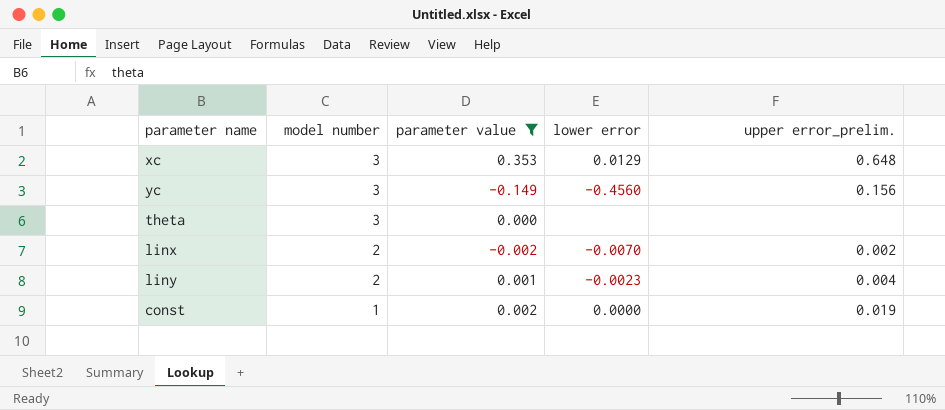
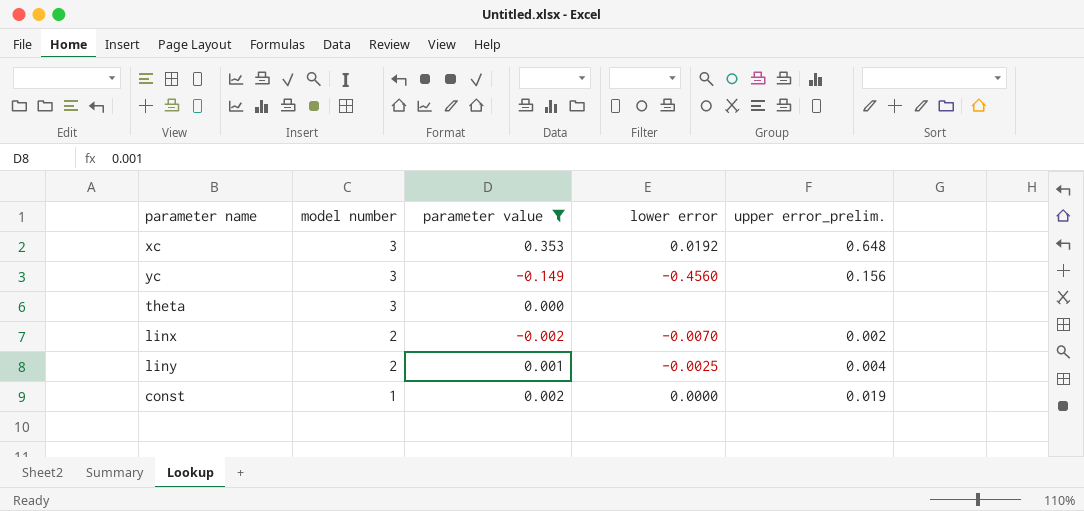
xc | lower error: 0.0129 -> 0.0192
liny | lower error: -0.0023 -> -0.0025

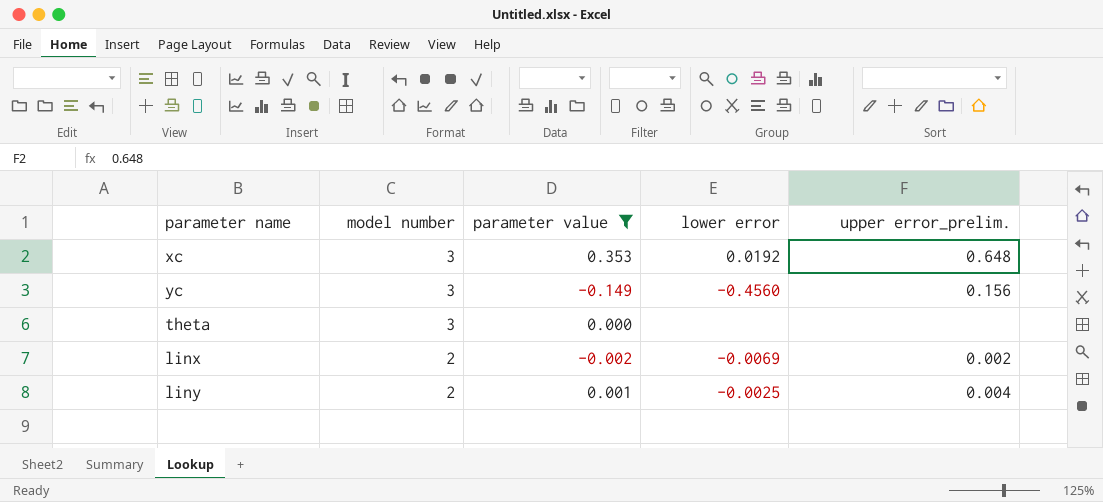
row const: 1 | 0.002 | 0.0000 | 0.019 -> none
linx | lower error: -0.0070 -> -0.0069

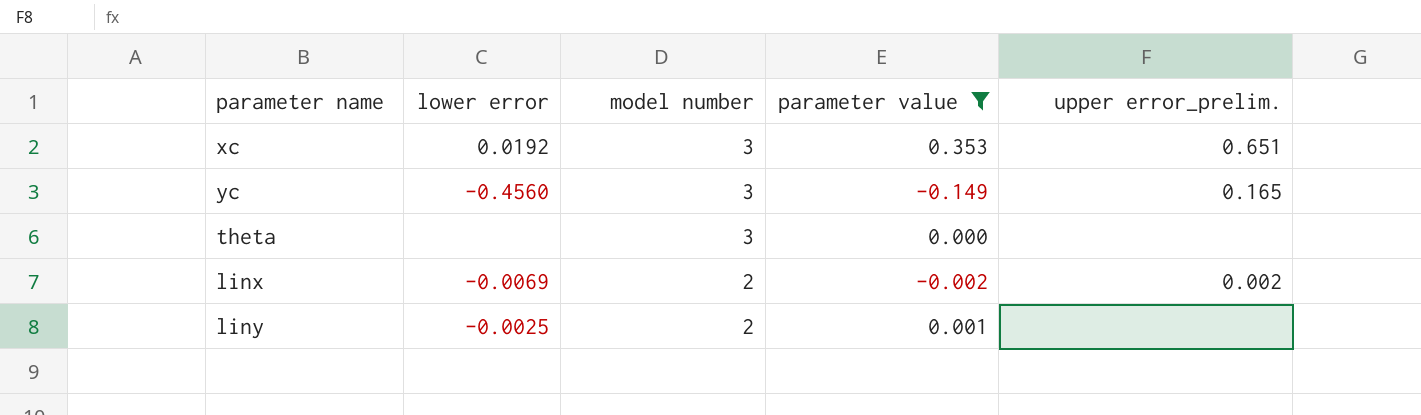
column lower error | position: 4 -> 2
xc | upper error_prelim.: 0.648 -> 0.651
yc | upper error_prelim.: 0.156 -> 0.165
liny | upper error_prelim.: 0.004 -> none

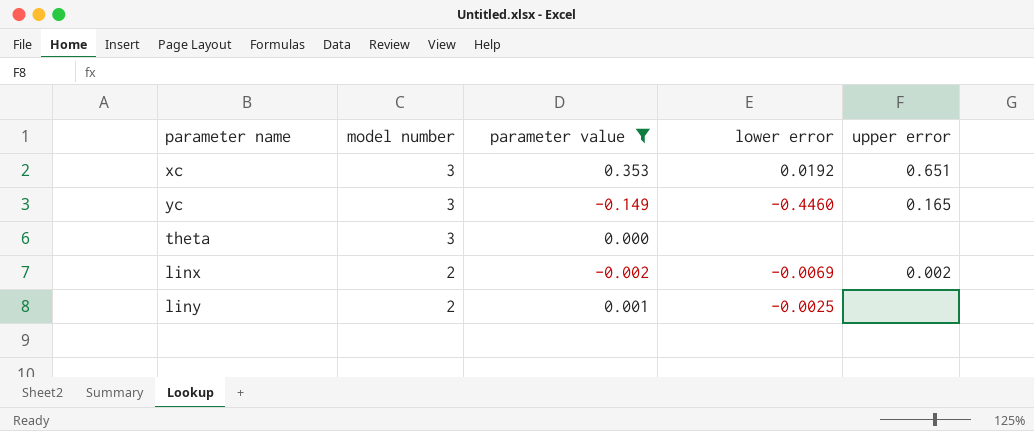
column lower error | position: 2 -> 4
column name: upper error_prelim. -> upper error
yc | lower error: -0.4560 -> -0.4460

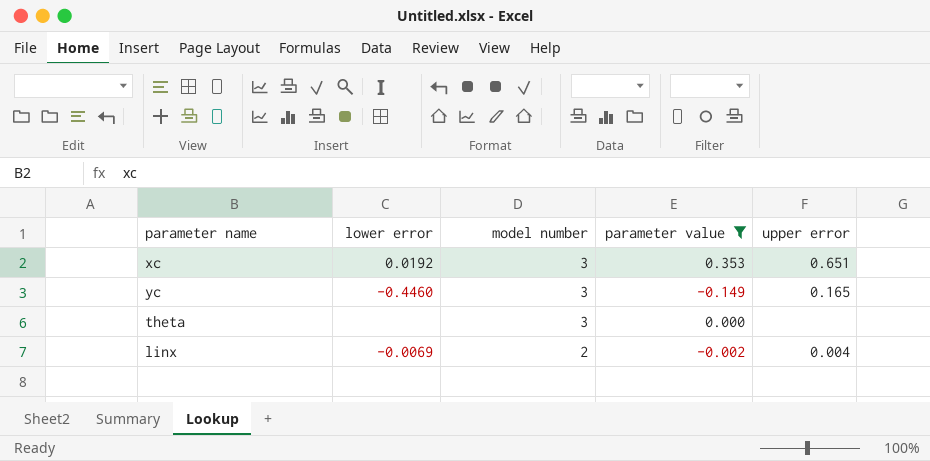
column lower error | position: 4 -> 2
row liny: 2 | 0.001 | -0.0025 | none -> none
linx | upper error: 0.002 -> 0.004

